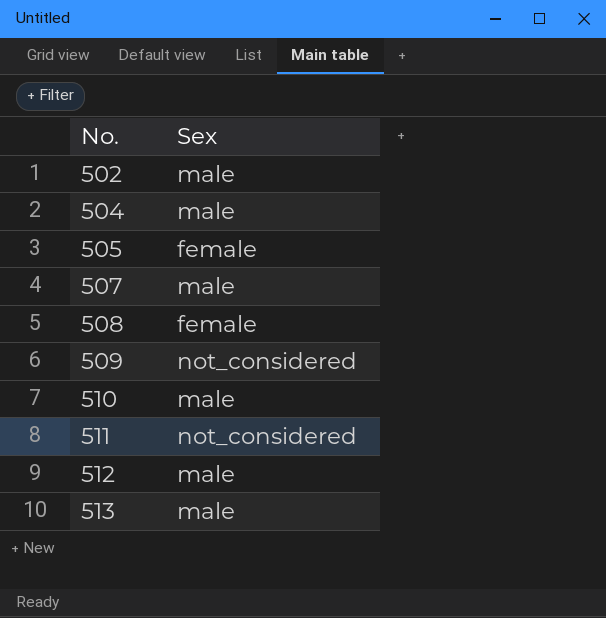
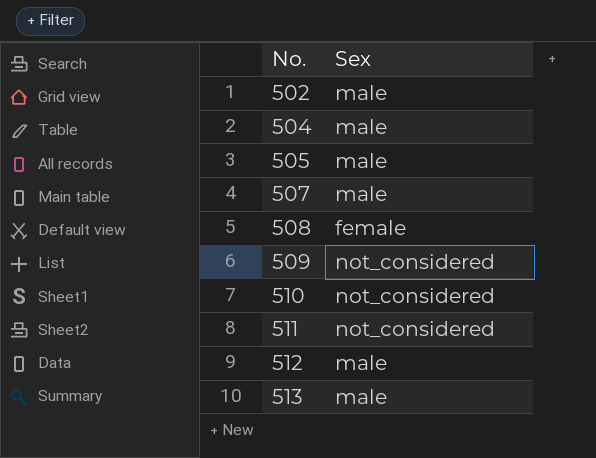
505 | Sex: female -> male
510 | Sex: male -> not_considered

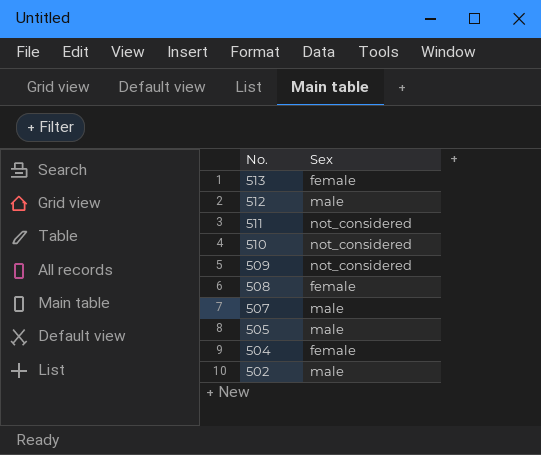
row order: No. ascending -> No. descending
513 | Sex: male -> female
504 | Sex: male -> female

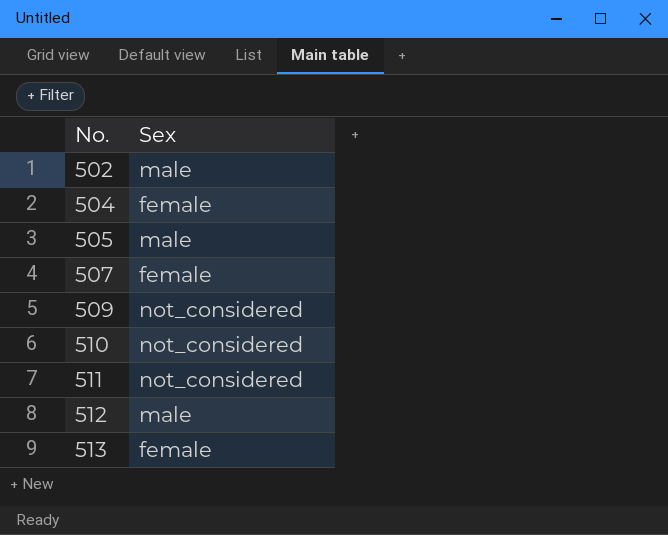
row order: No. descending -> No. ascending
row 508: female -> none
507 | Sex: male -> female

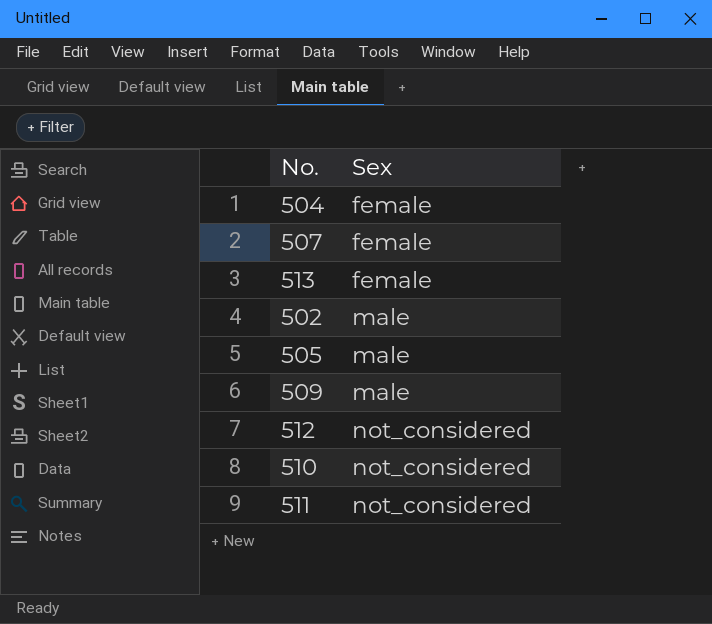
row order: No. ascending -> Sex ascending
509 | Sex: not_considered -> male
512 | Sex: male -> not_considered

